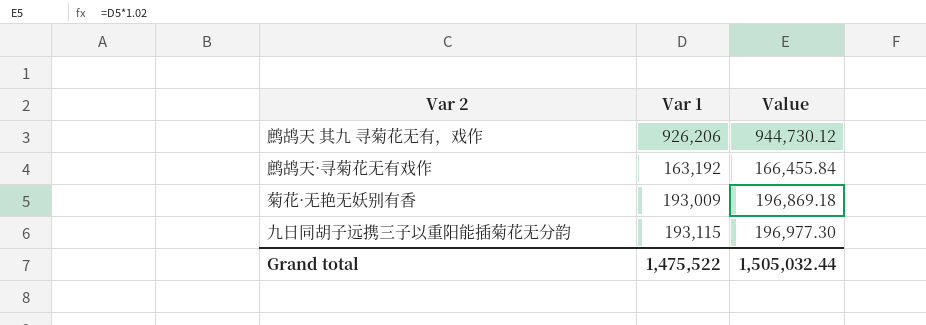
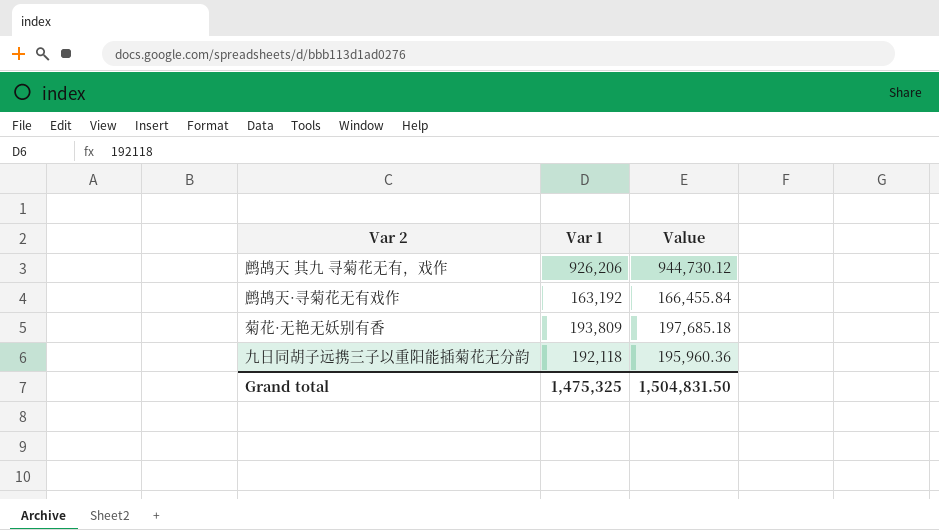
菊花·无艳无妖别有香 | Var 1: 193,009 -> 193,809
菊花·无艳无妖别有香 | Value: 196,869.18 -> 197,685.18
九日同胡子远携三子以重阳能插菊花无分韵 | Var 1: 193,115 -> 192,118
九日同胡子远携三子以重阳能插菊花无分韵 | Value: 196,977.30 -> 195,960.36
Grand total | Var 1: 1,475,522 -> 1,475,325
Grand total | Value: 1,505,032.44 -> 1,504,831.50

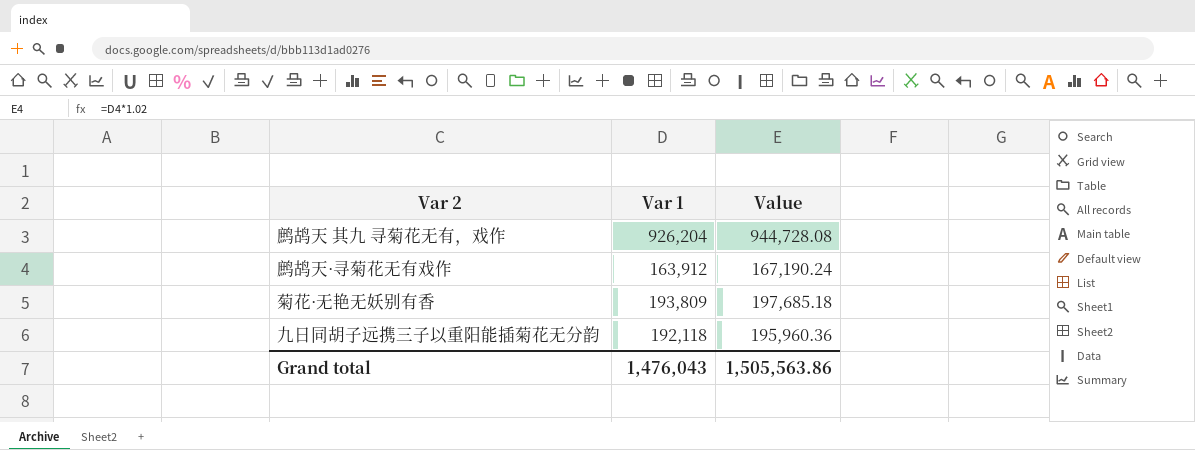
鹧鸪天 其九 寻菊花无有，戏作 | Var 1: 926,206 -> 926,204
鹧鸪天 其九 寻菊花无有，戏作 | Value: 944,730.12 -> 944,728.08
鹧鸪天·寻菊花无有戏作 | Var 1: 163,192 -> 163,912
鹧鸪天·寻菊花无有戏作 | Value: 166,455.84 -> 167,190.24
Grand total | Var 1: 1,475,325 -> 1,476,043
Grand total | Value: 1,504,831.50 -> 1,505,563.86

